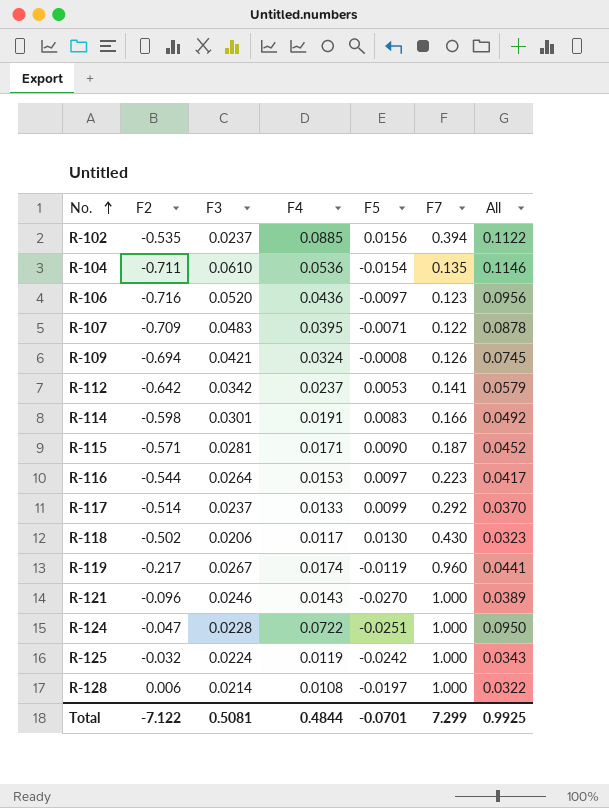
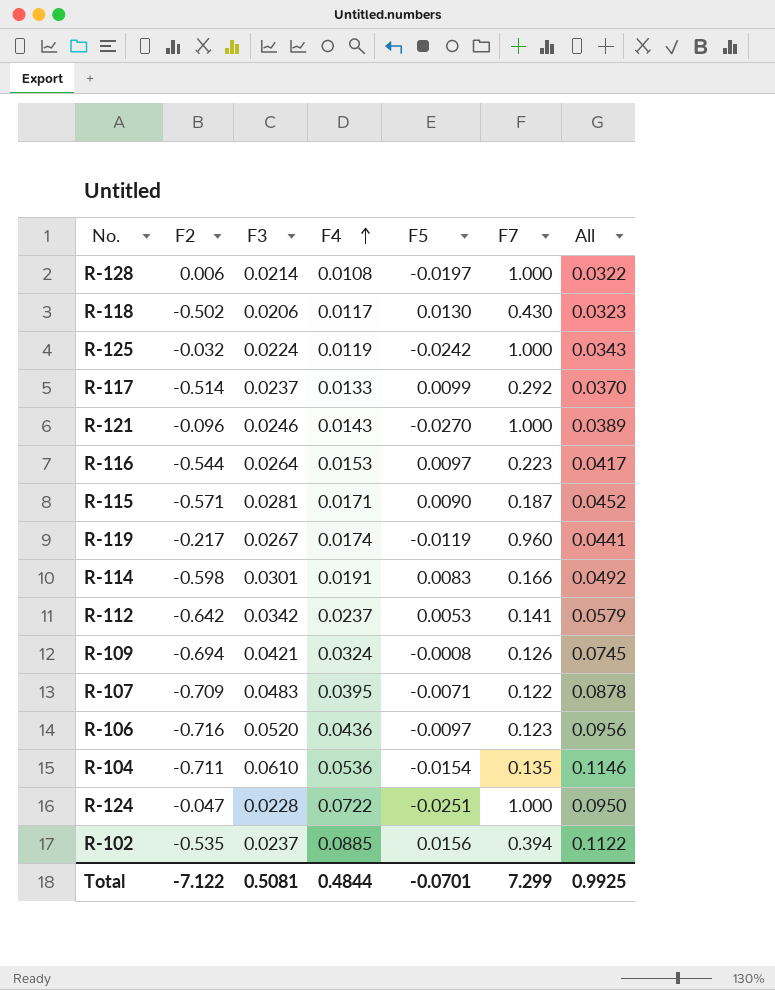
row order: No. ascending -> F4 ascending

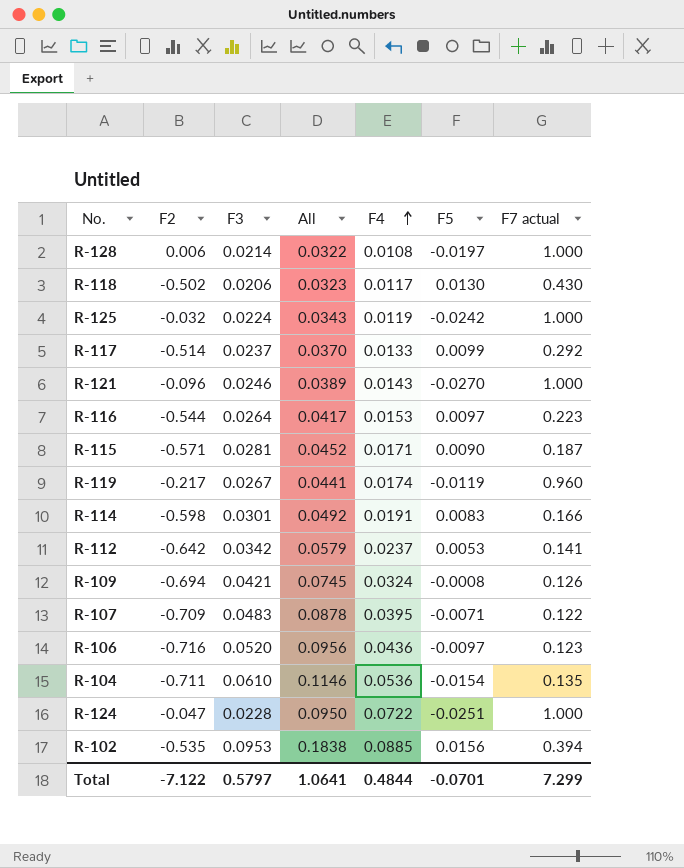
column All | position: 7 -> 4
column name: F7 -> F7 actual
R-102 | F3: 0.0237 -> 0.0953
R-102 | All: 0.1122 -> 0.1838
Total | F3: 0.5081 -> 0.5797
Total | All: 0.9925 -> 1.0641

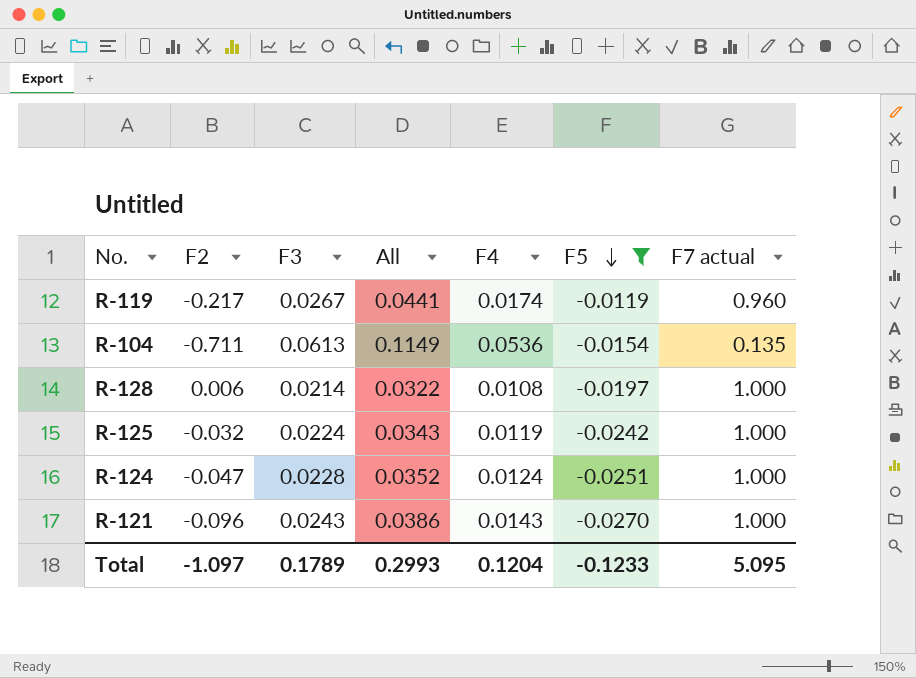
filter: none -> F5 <= -0.0119
row order: F4 ascending -> F5 descending
R-104 | F3: 0.0610 -> 0.0613
R-104 | All: 0.1146 -> 0.1149
R-124 | All: 0.0950 -> 0.0352
R-124 | F4: 0.0722 -> 0.0124
R-121 | F3: 0.0246 -> 0.0243
R-121 | All: 0.0389 -> 0.0386
Total | F2: -7.122 -> -1.097
Total | F3: 0.5797 -> 0.1789
Total | All: 1.0641 -> 0.2993
Total | F4: 0.4844 -> 0.1204
Total | F5: -0.0701 -> -0.1233
Total | F7 actual: 7.299 -> 5.095

